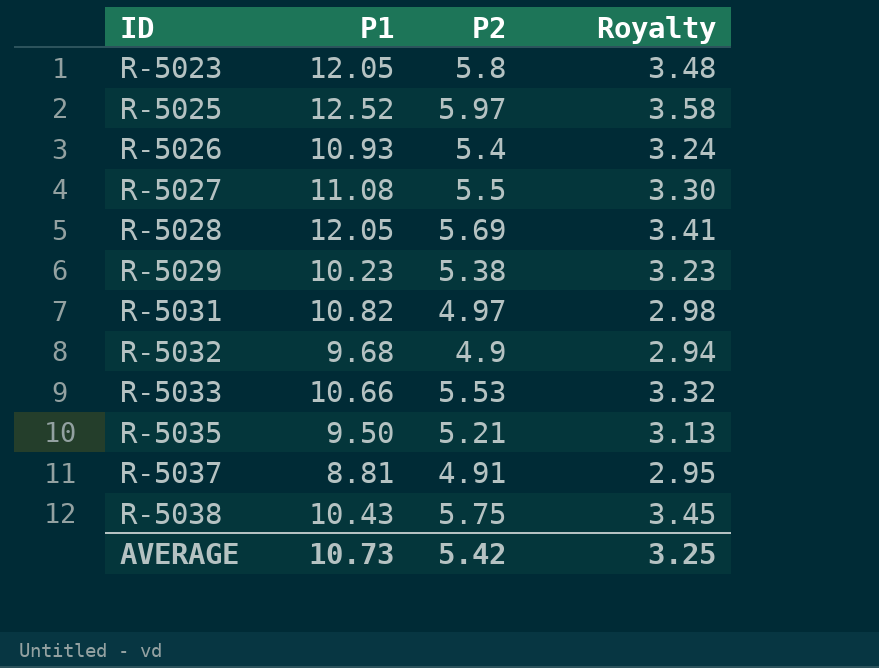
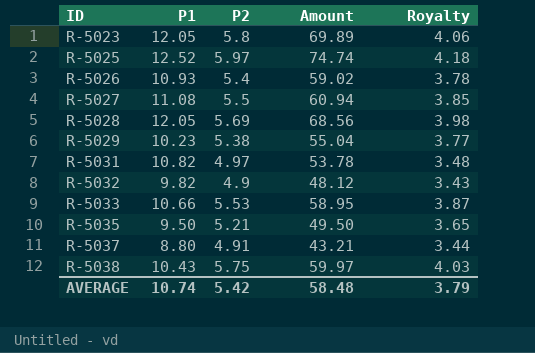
column Amount | formula: none -> [P1] * [P2]
column Royalty | formula: [P2] * 0.6 -> [P2] * 0.7
R-5032 | P1: 9.68 -> 9.82
R-5037 | P1: 8.81 -> 8.80
AVERAGE | P1: 10.73 -> 10.74
AVERAGE | Royalty: 3.25 -> 3.79

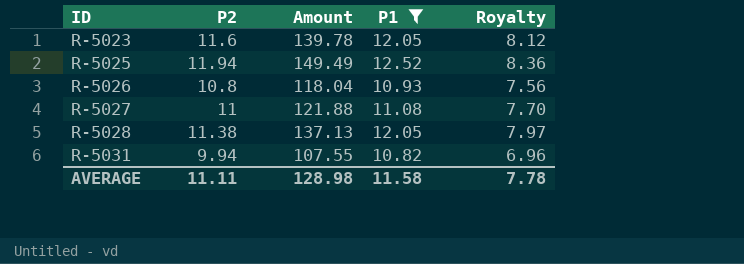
filter: none -> P1 >= 10.82
column P1 | position: 2 -> 4
R-5023 | P2: 5.8 -> 11.6
R-5023 | Amount: 69.89 -> 139.78
R-5023 | Royalty: 4.06 -> 8.12
R-5025 | P2: 5.97 -> 11.94
R-5025 | Amount: 74.74 -> 149.49
R-5025 | Royalty: 4.18 -> 8.36
R-5026 | P2: 5.4 -> 10.8
R-5026 | Amount: 59.02 -> 118.04
R-5026 | Royalty: 3.78 -> 7.56
R-5027 | P2: 5.5 -> 11
R-5027 | Amount: 60.94 -> 121.88
R-5027 | Royalty: 3.85 -> 7.70
R-5028 | P2: 5.69 -> 11.38
R-5028 | Amount: 68.56 -> 137.13
R-5028 | Royalty: 3.98 -> 7.97
R-5031 | P2: 4.97 -> 9.94
R-5031 | Amount: 53.78 -> 107.55
R-5031 | Royalty: 3.48 -> 6.96
AVERAGE | P2: 5.42 -> 11.11
AVERAGE | Amount: 58.48 -> 128.98
AVERAGE | P1: 10.74 -> 11.58
AVERAGE | Royalty: 3.79 -> 7.78

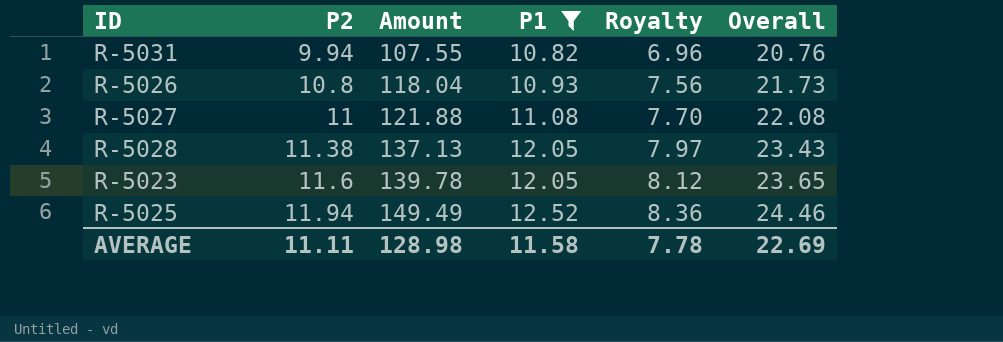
row order: ID ascending -> P2 ascending
column Overall | formula: none -> [P2] + [P1]

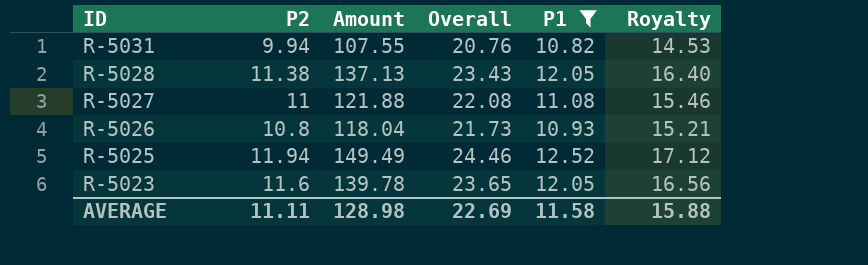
row order: P2 ascending -> ID descending
column Overall | position: 6 -> 4
column Royalty | formula: [P2] * 0.7 -> [Overall] * 0.7
AVERAGE | Royalty: 7.78 -> 15.88

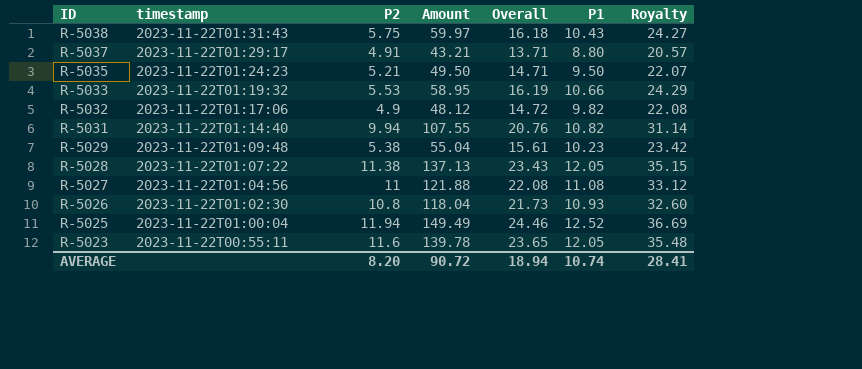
filter: P1 >= 10.82 -> none
column timestamp | position: none -> 2
column Royalty | formula: [Overall] * 0.7 -> [Overall] * 1.5
AVERAGE | P2: 11.11 -> 8.20
AVERAGE | Amount: 128.98 -> 90.72
AVERAGE | Overall: 22.69 -> 18.94
AVERAGE | P1: 11.58 -> 10.74
AVERAGE | Royalty: 15.88 -> 28.41

